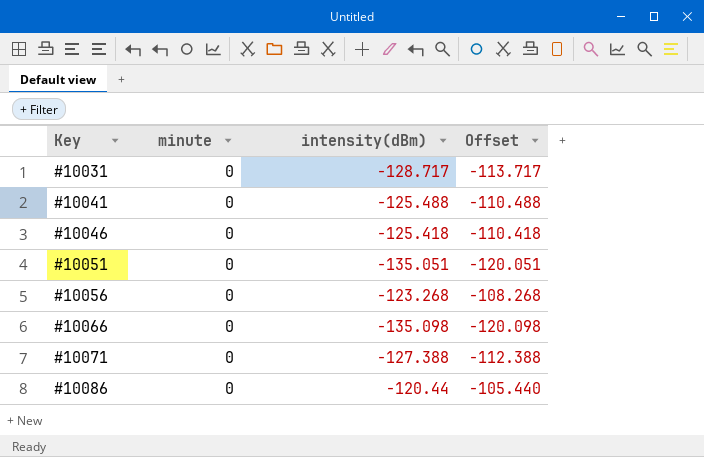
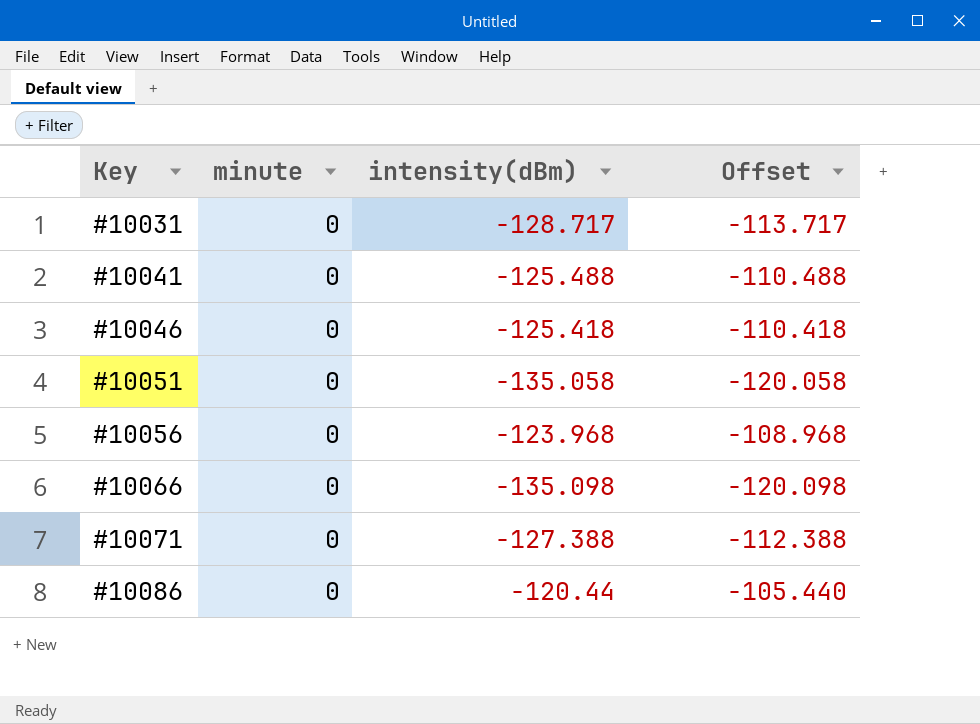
#10051 | intensity(dBm): -135.051 -> -135.058
#10051 | Offset: -120.051 -> -120.058
#10056 | intensity(dBm): -123.268 -> -123.968
#10056 | Offset: -108.268 -> -108.968

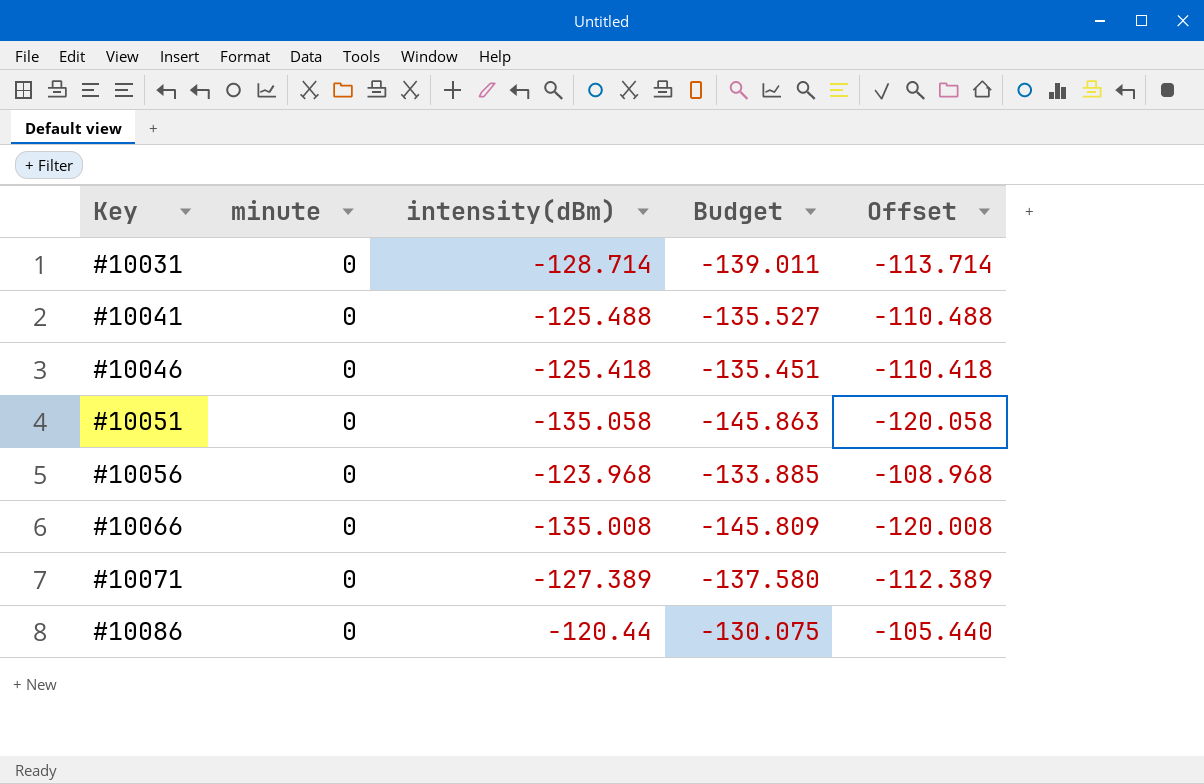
column Budget | formula: none -> [intensity(dBm)] * 1.08
#10031 | intensity(dBm): -128.717 -> -128.714
#10031 | Offset: -113.717 -> -113.714
#10066 | intensity(dBm): -135.098 -> -135.008
#10066 | Offset: -120.098 -> -120.008
#10071 | intensity(dBm): -127.388 -> -127.389
#10071 | Offset: -112.388 -> -112.389

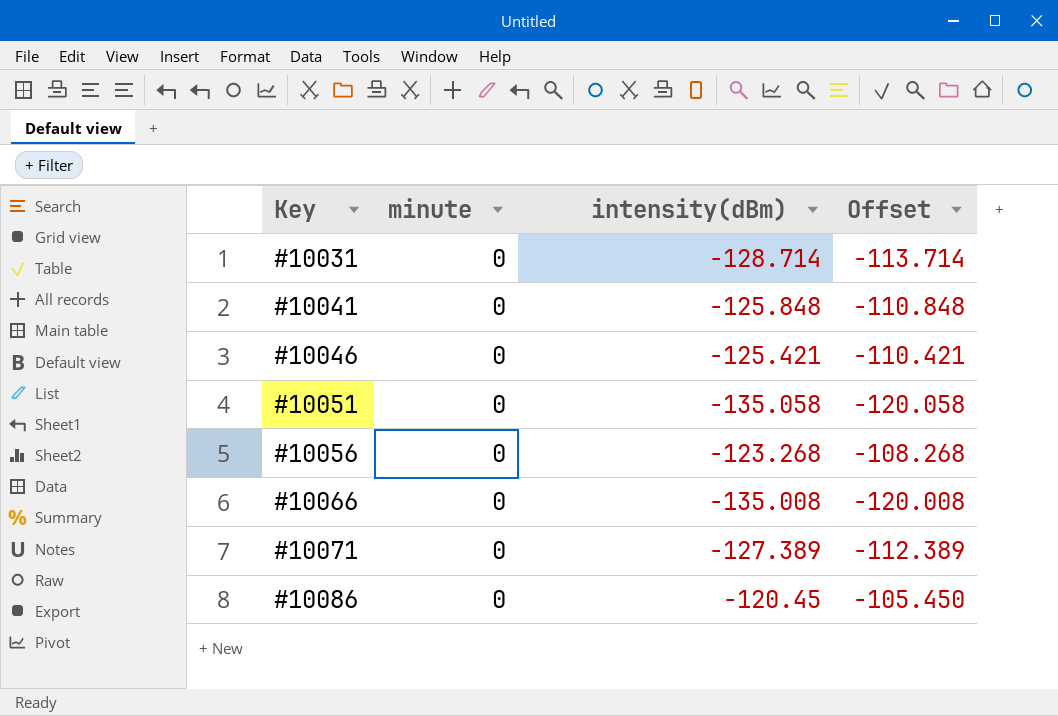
column Budget | formula: [intensity(dBm)] * 1.08 -> none
#10041 | intensity(dBm): -125.488 -> -125.848
#10041 | Offset: -110.488 -> -110.848
#10046 | intensity(dBm): -125.418 -> -125.421
#10046 | Offset: -110.418 -> -110.421
#10056 | intensity(dBm): -123.968 -> -123.268
#10056 | Offset: -108.968 -> -108.268
#10086 | intensity(dBm): -120.44 -> -120.45
#10086 | Offset: -105.440 -> -105.450

